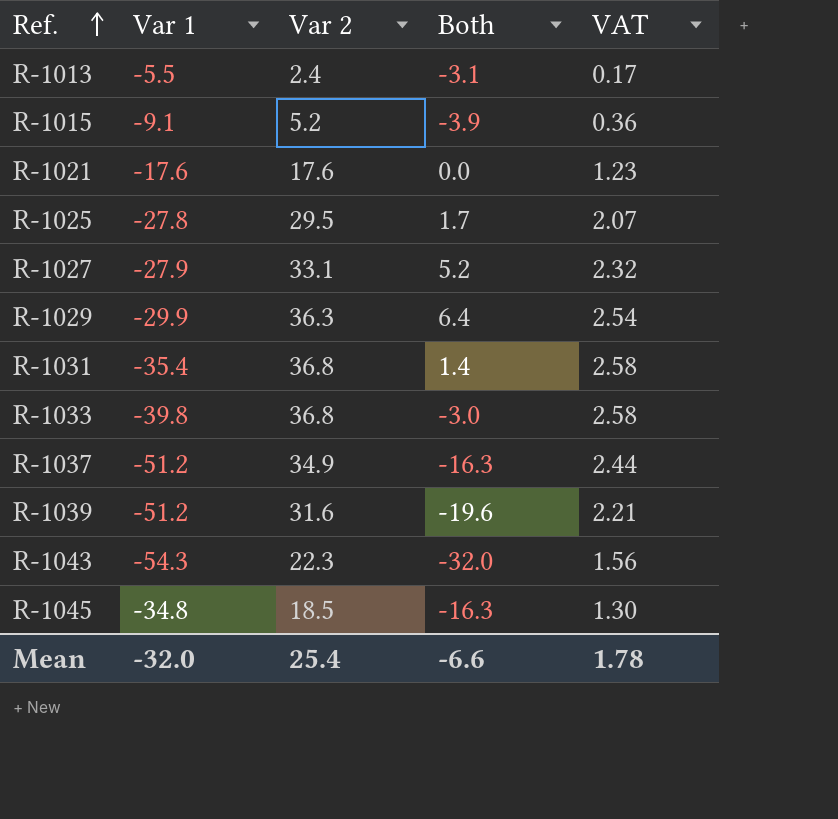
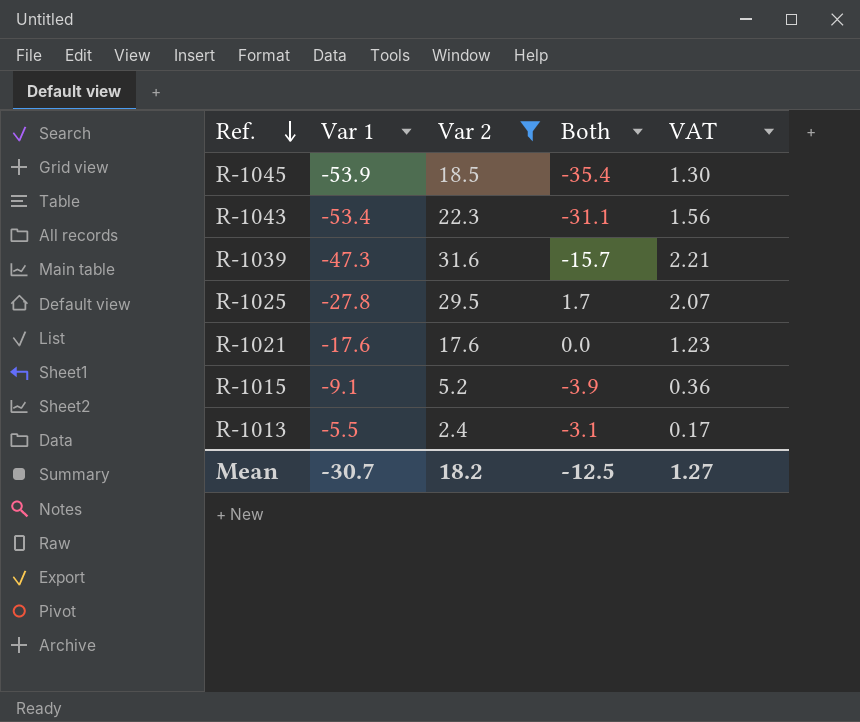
filter: none -> Var 2 <= 31.6
row order: Ref. ascending -> Ref. descending
R-1045 | Var 1: -34.8 -> -53.9
R-1045 | Both: -16.3 -> -35.4
R-1043 | Var 1: -54.3 -> -53.4
R-1043 | Both: -32.0 -> -31.1
R-1039 | Var 1: -51.2 -> -47.3
R-1039 | Both: -19.6 -> -15.7
Mean | Var 1: -32.0 -> -30.7
Mean | Var 2: 25.4 -> 18.2
Mean | Both: -6.6 -> -12.5
Mean | VAT: 1.78 -> 1.27

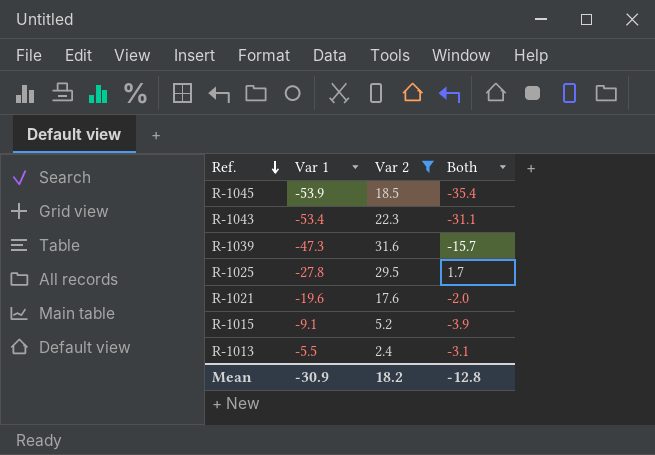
column VAT | formula: [Var 2] * 0.07 -> none
R-1021 | Var 1: -17.6 -> -19.6
R-1021 | Both: 0.0 -> -2.0
Mean | Var 1: -30.7 -> -30.9
Mean | Both: -12.5 -> -12.8

